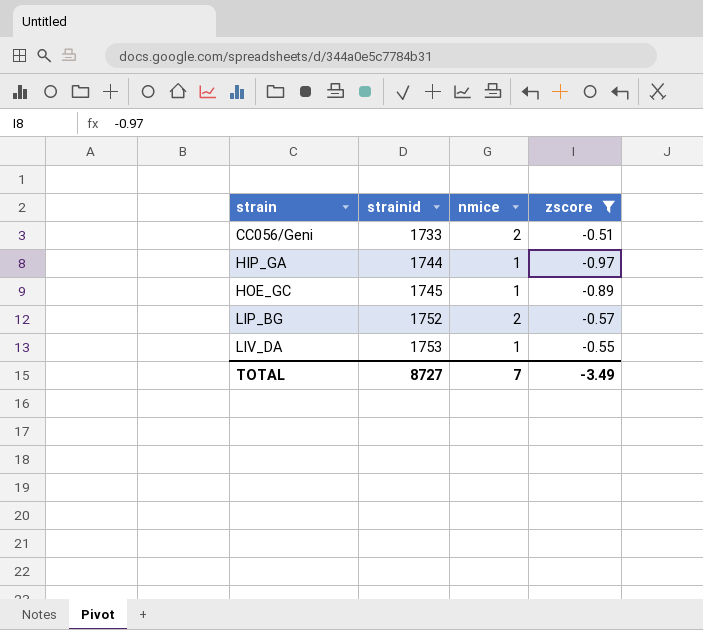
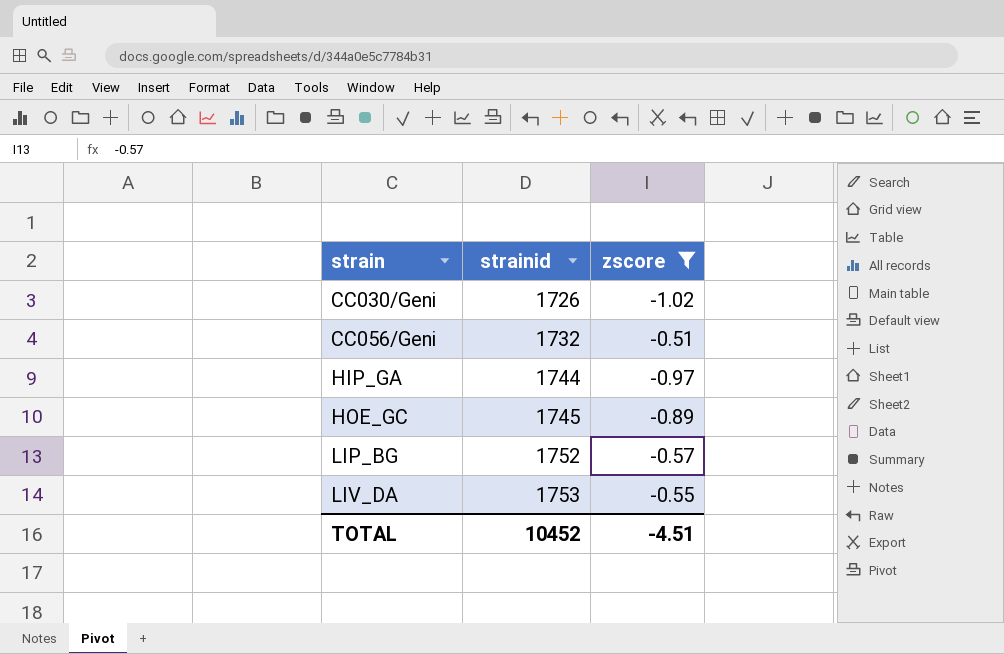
column nmice | position: 3 -> none
row CC030/Geni: none -> 1726 | -1.02
CC056/Geni | strainid: 1733 -> 1732
TOTAL | strainid: 8727 -> 10452
TOTAL | zscore: -3.49 -> -4.51

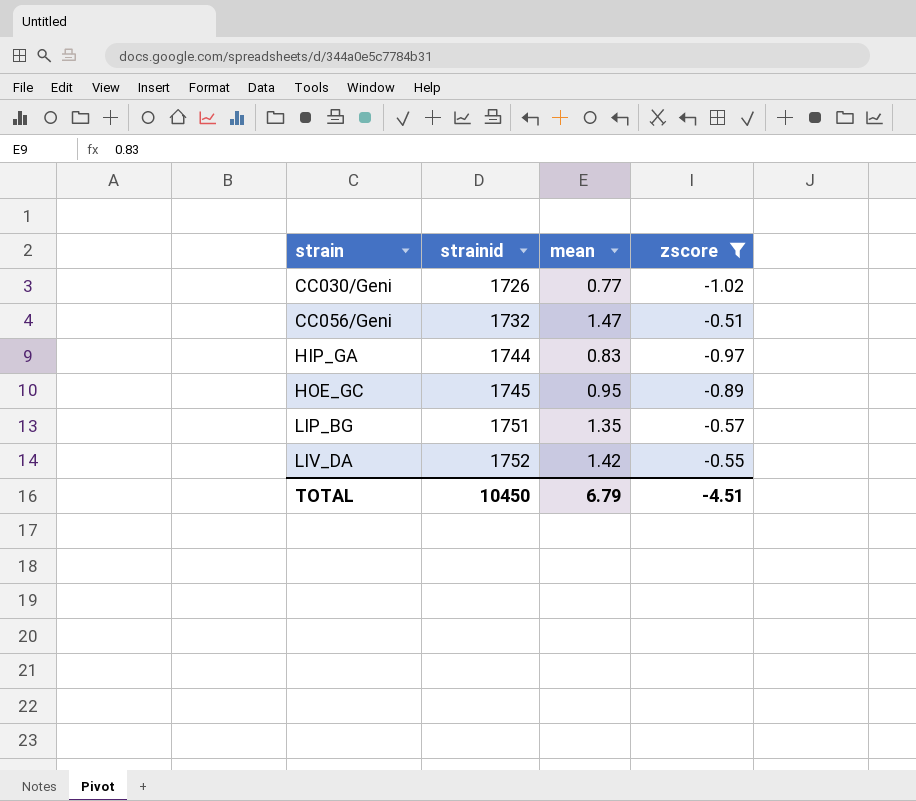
column mean | position: none -> 3
LIP_BG | strainid: 1752 -> 1751
LIV_DA | strainid: 1753 -> 1752
TOTAL | strainid: 10452 -> 10450

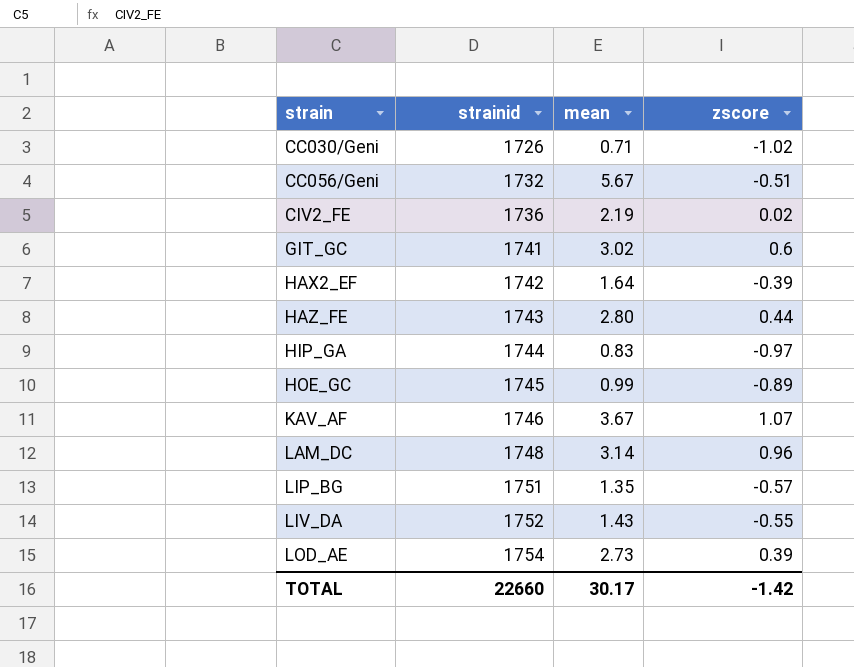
filter: zscore <= -0.51 -> none
CC030/Geni | mean: 0.77 -> 0.71
CC056/Geni | mean: 1.47 -> 5.67
HOE_GC | mean: 0.95 -> 0.99
LIV_DA | mean: 1.42 -> 1.43
TOTAL | strainid: 10450 -> 22660
TOTAL | mean: 6.79 -> 30.17
TOTAL | zscore: -4.51 -> -1.42

